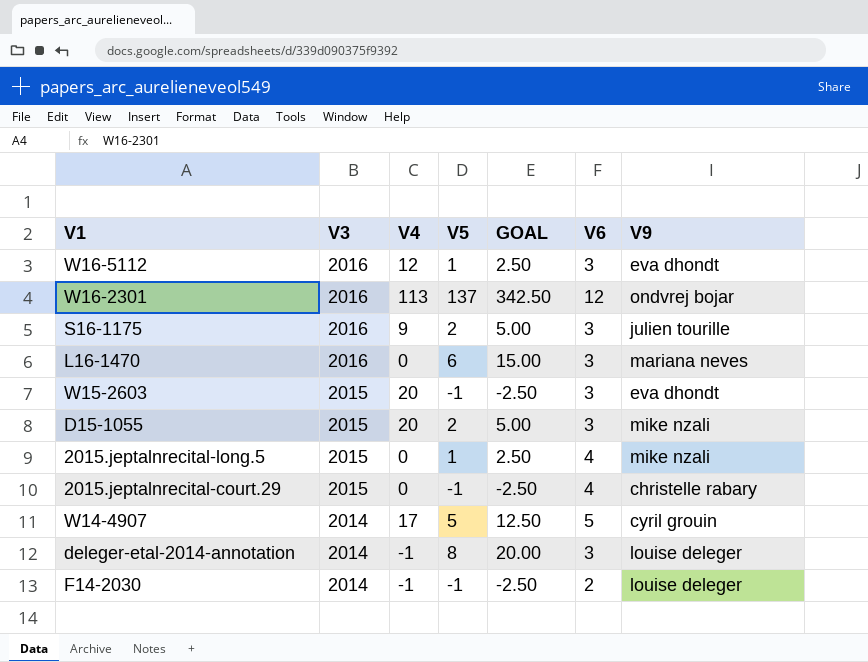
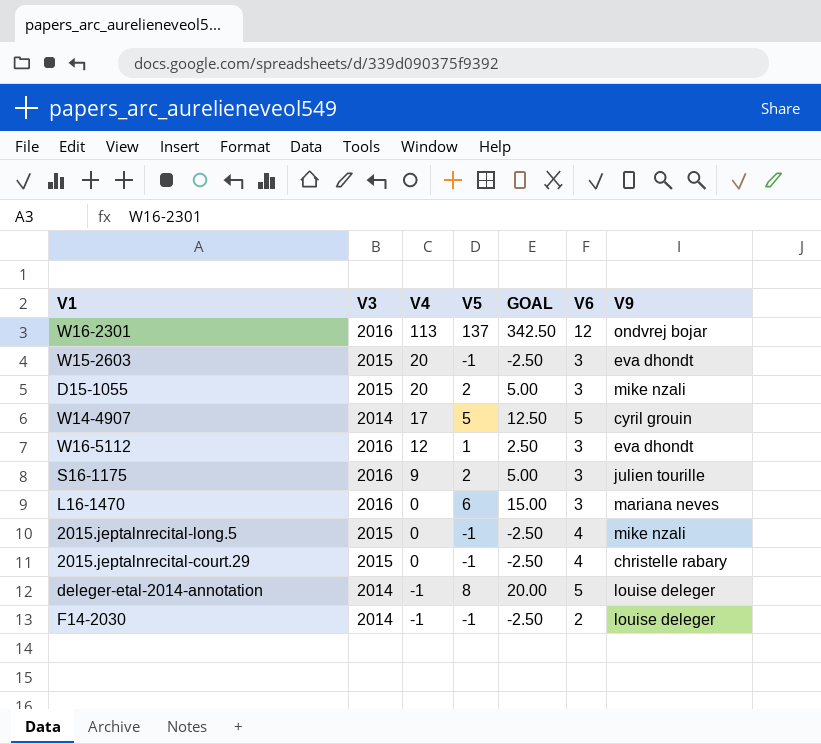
row order: V3 descending -> V4 descending
2015.jeptalnrecital-long.5 | V5: 1 -> -1
2015.jeptalnrecital-long.5 | GOAL: 2.50 -> -2.50
deleger-etal-2014-annotation | V6: 3 -> 5

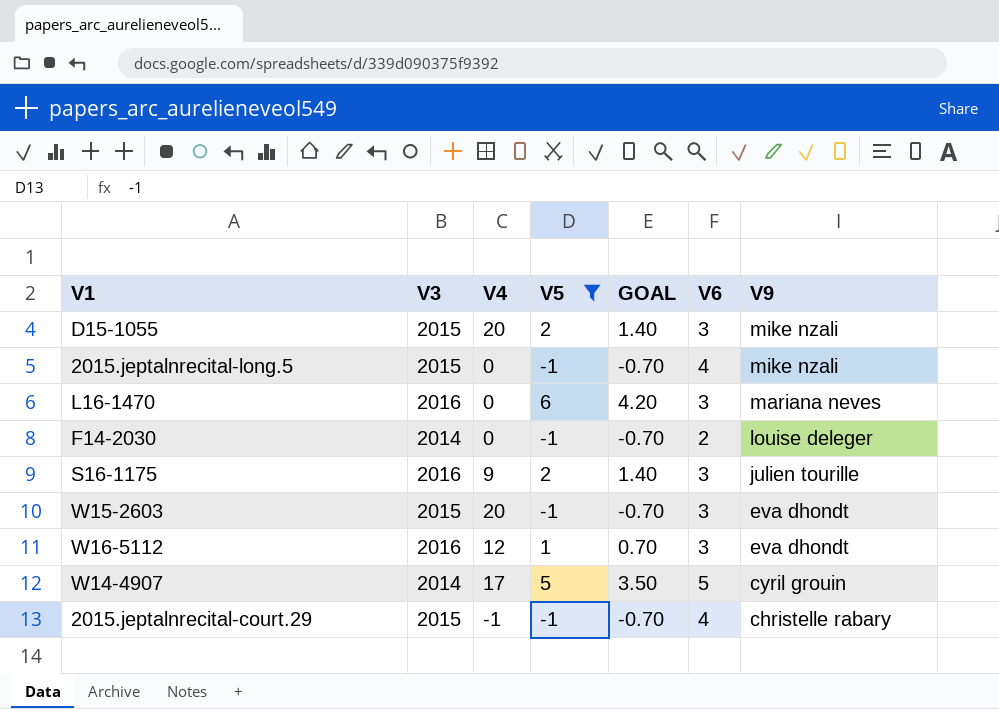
filter: none -> V5 <= 6
row order: V4 descending -> V9 descending
column GOAL | formula: [V5] * 2.5 -> [V5] * 0.7
F14-2030 | V4: -1 -> 0
2015.jeptalnrecital-court.29 | V4: 0 -> -1

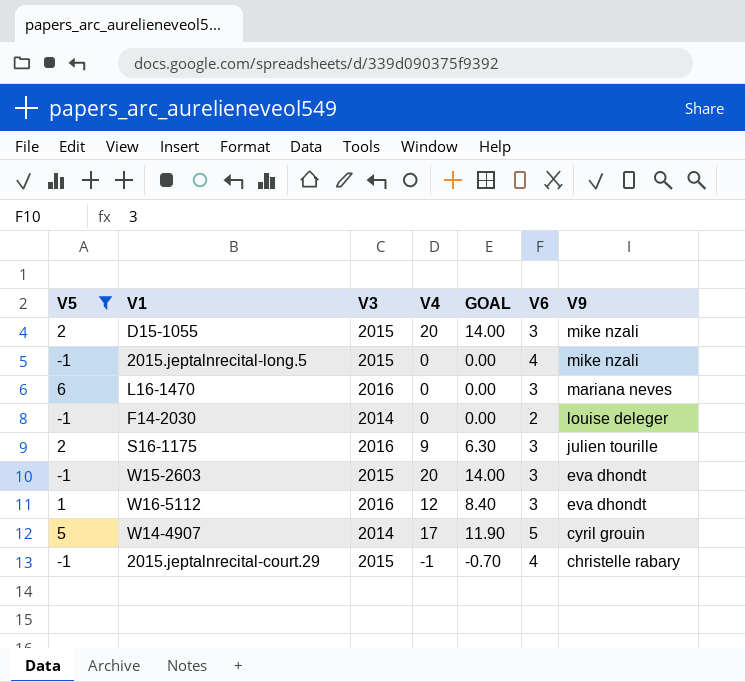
column V5 | position: 4 -> 1
column GOAL | formula: [V5] * 0.7 -> [V4] * 0.7

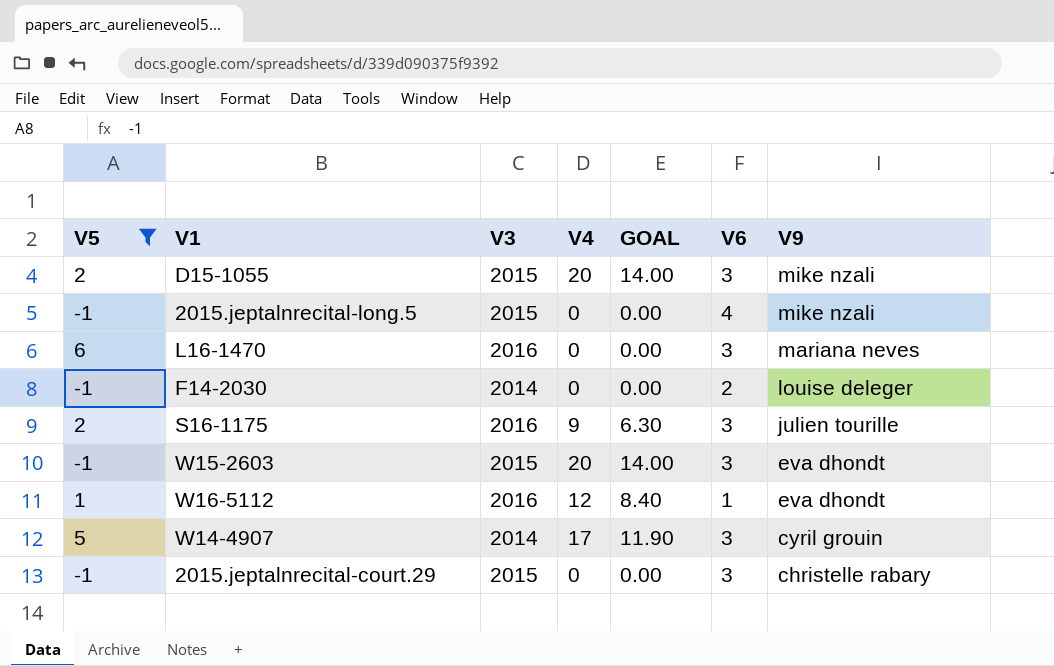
W16-5112 | V6: 3 -> 1
W14-4907 | V6: 5 -> 3
2015.jeptalnrecital-court.29 | V4: -1 -> 0
2015.jeptalnrecital-court.29 | GOAL: -0.70 -> 0.00
2015.jeptalnrecital-court.29 | V6: 4 -> 3

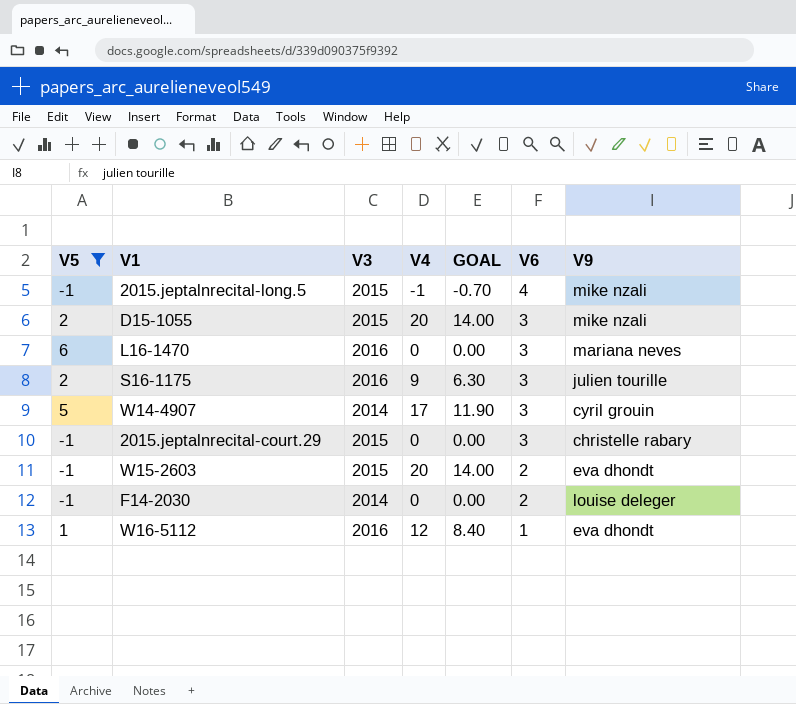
row order: V9 descending -> V6 descending
2015.jeptalnrecital-long.5 | V4: 0 -> -1
2015.jeptalnrecital-long.5 | GOAL: 0.00 -> -0.70
W15-2603 | V6: 3 -> 2

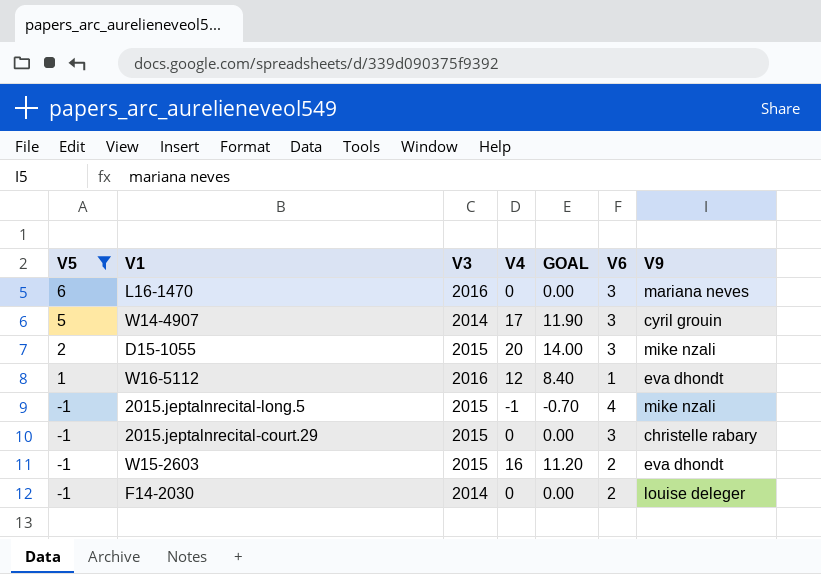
row order: V6 descending -> V5 descending
row S16-1175: 2 | 2016 | 9 | 6.30 | 3 | julien tourille -> none
W15-2603 | V4: 20 -> 16
W15-2603 | GOAL: 14.00 -> 11.20

